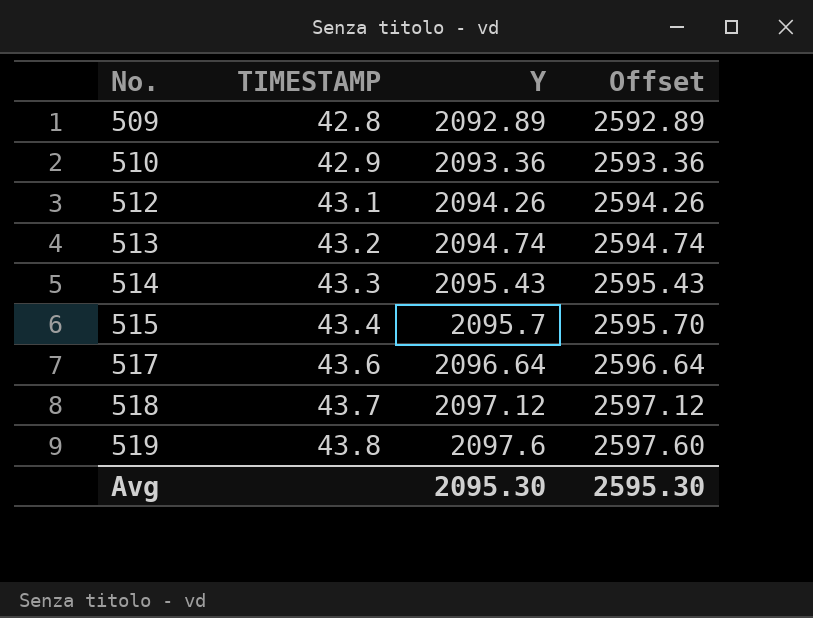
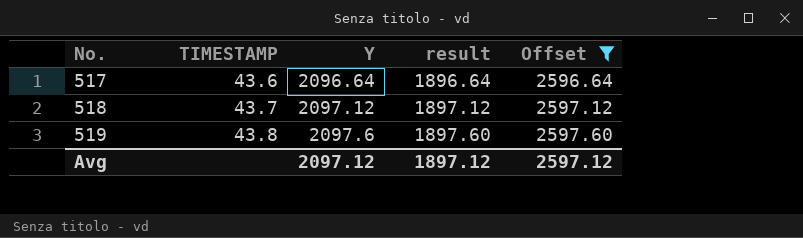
filter: none -> Offset >= 2596.64
column result | formula: none -> [Y] - 200
Avg | Y: 2095.30 -> 2097.12
Avg | Offset: 2595.30 -> 2597.12

